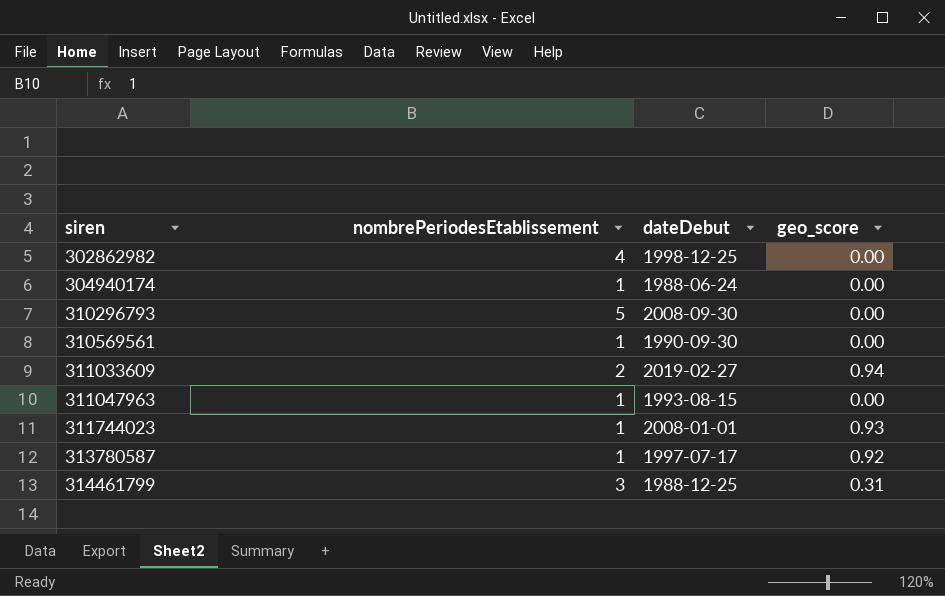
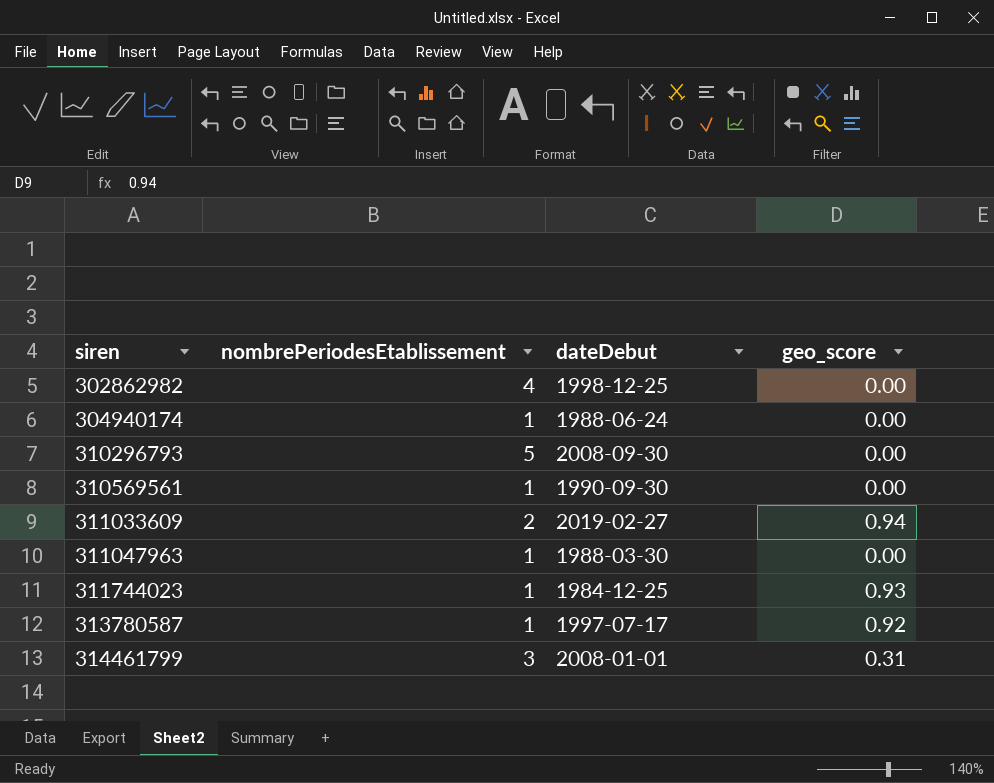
311047963 | dateDebut: 1993-08-15 -> 1988-03-30
311744023 | dateDebut: 2008-01-01 -> 1984-12-25
314461799 | dateDebut: 1988-12-25 -> 2008-01-01

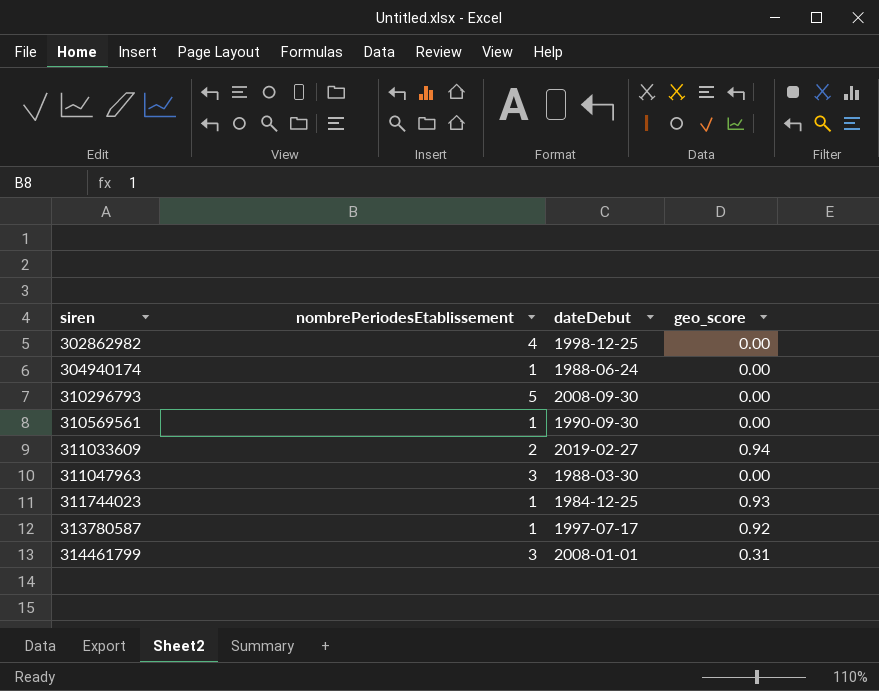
311047963 | nombrePeriodesEtablissement: 1 -> 3

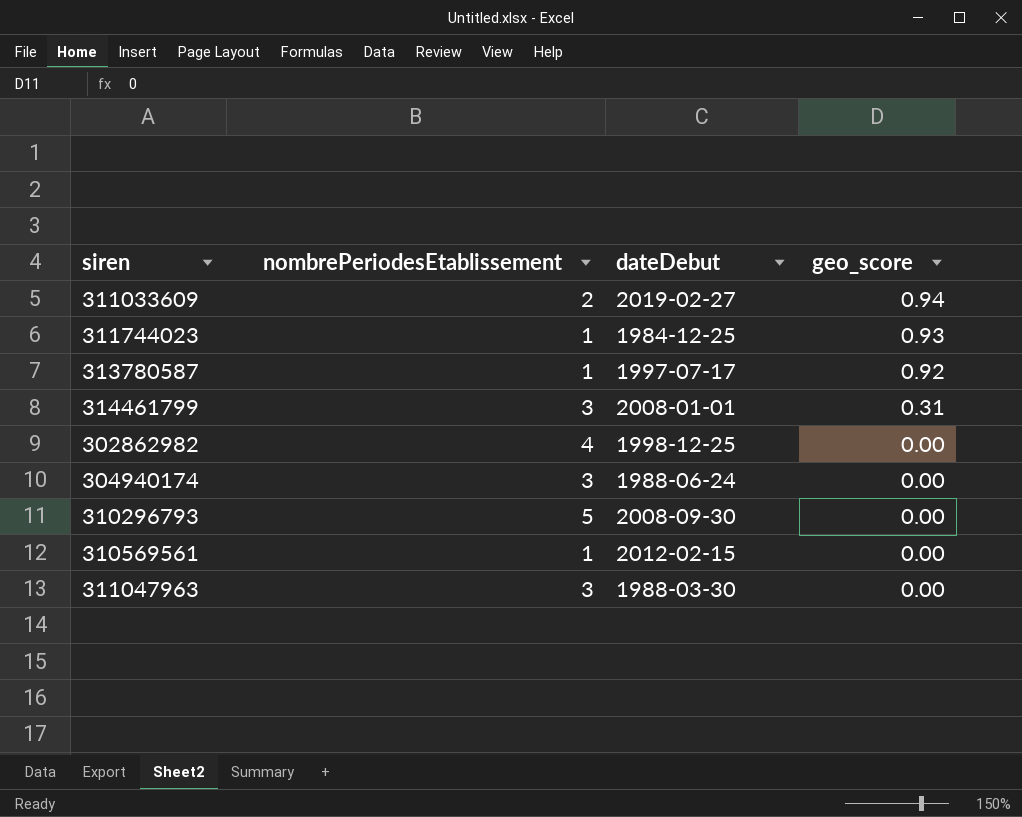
row order: siren ascending -> geo_score descending
304940174 | nombrePeriodesEtablissement: 1 -> 3
310569561 | dateDebut: 1990-09-30 -> 2012-02-15

